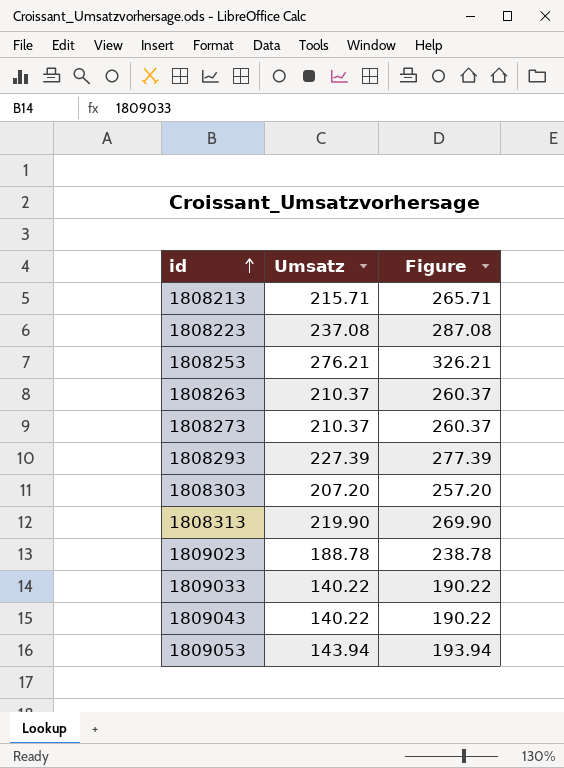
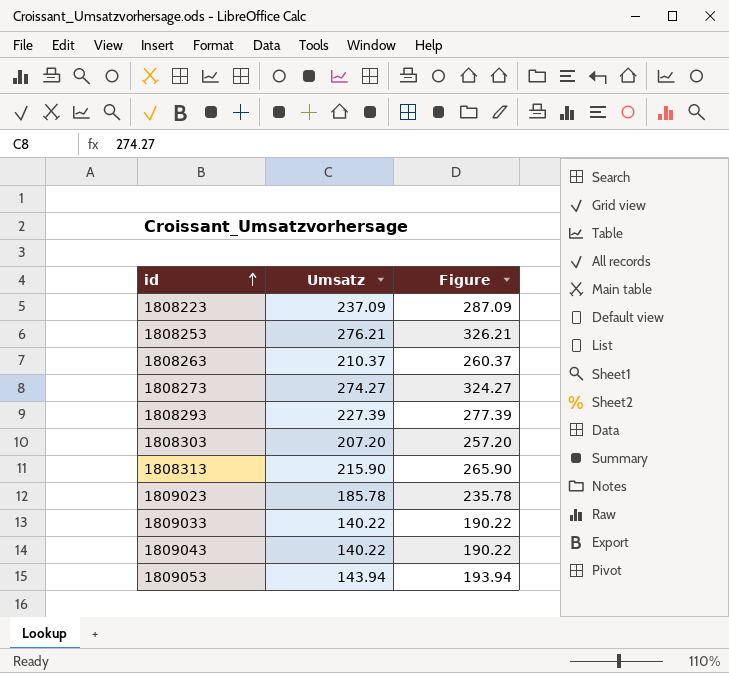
row 1808213: 215.71 | 265.71 -> none
1808223 | Umsatz: 237.08 -> 237.09
1808223 | Figure: 287.08 -> 287.09
1808273 | Umsatz: 210.37 -> 274.27
1808273 | Figure: 260.37 -> 324.27
1808313 | Umsatz: 219.90 -> 215.90
1808313 | Figure: 269.90 -> 265.90
1809023 | Umsatz: 188.78 -> 185.78
1809023 | Figure: 238.78 -> 235.78

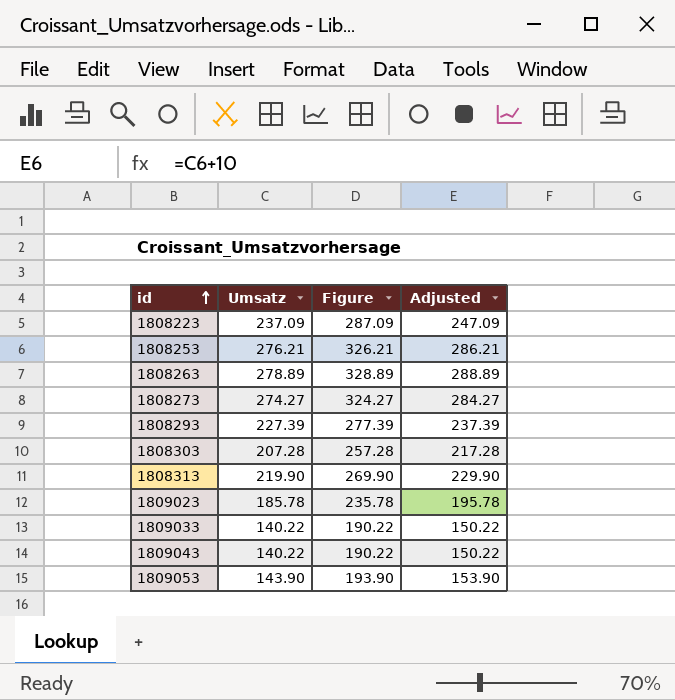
column Adjusted | formula: none -> [Umsatz] + 10
1808263 | Umsatz: 210.37 -> 278.89
1808263 | Figure: 260.37 -> 328.89
1808303 | Umsatz: 207.20 -> 207.28
1808303 | Figure: 257.20 -> 257.28
1808313 | Umsatz: 215.90 -> 219.90
1808313 | Figure: 265.90 -> 269.90
1809053 | Umsatz: 143.94 -> 143.90
1809053 | Figure: 193.94 -> 193.90

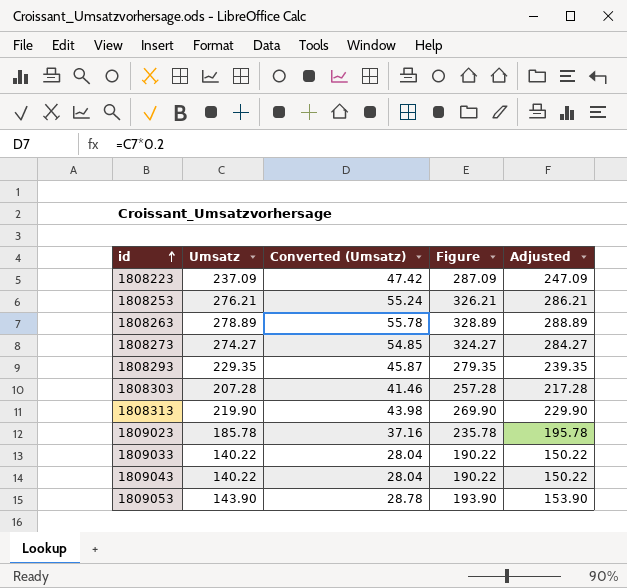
column Converted (Umsatz) | formula: none -> [Umsatz] * 0.2
1808293 | Umsatz: 227.39 -> 229.35
1808293 | Figure: 277.39 -> 279.35
1808293 | Adjusted: 237.39 -> 239.35

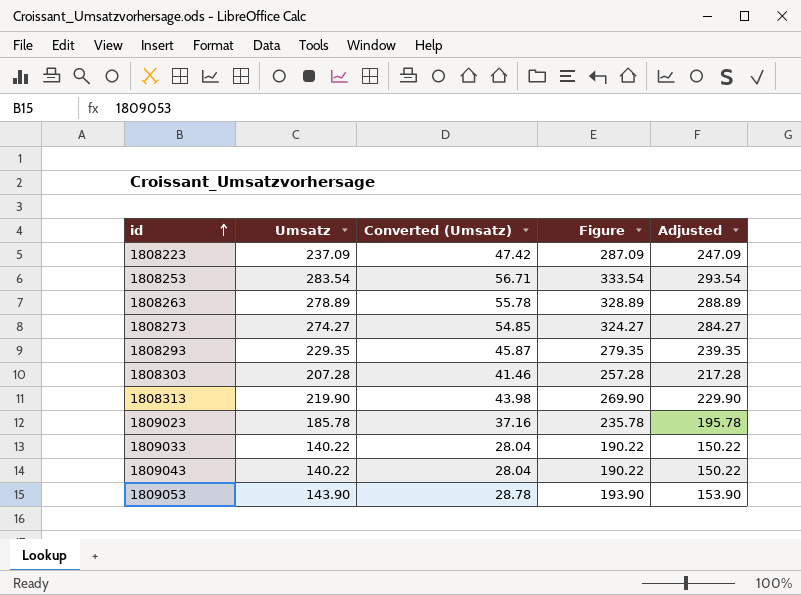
1808253 | Umsatz: 276.21 -> 283.54
1808253 | Converted (Umsatz): 55.24 -> 56.71
1808253 | Figure: 326.21 -> 333.54
1808253 | Adjusted: 286.21 -> 293.54

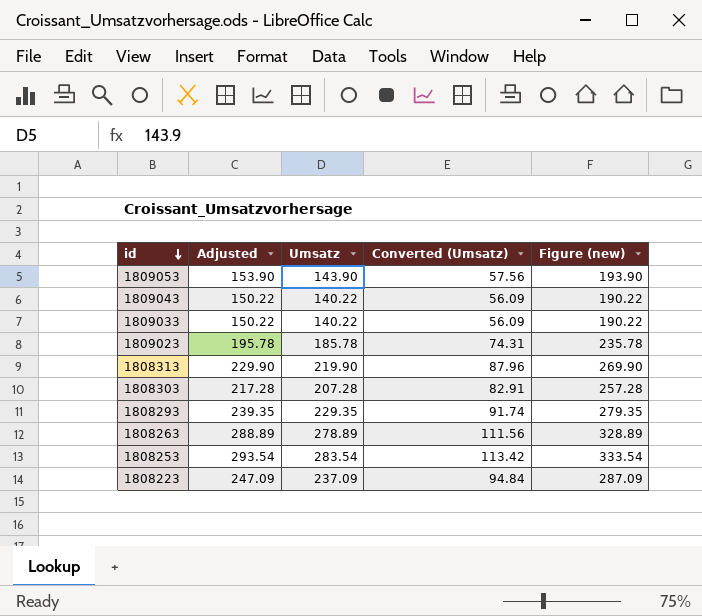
row order: id ascending -> id descending
column Adjusted | position: 5 -> 2
column Converted (Umsatz) | formula: [Umsatz] * 0.2 -> [Umsatz] * 0.4
column name: Figure -> Figure (new)
row 1808273: 274.27 | 54.85 | 324.27 | 284.27 -> none

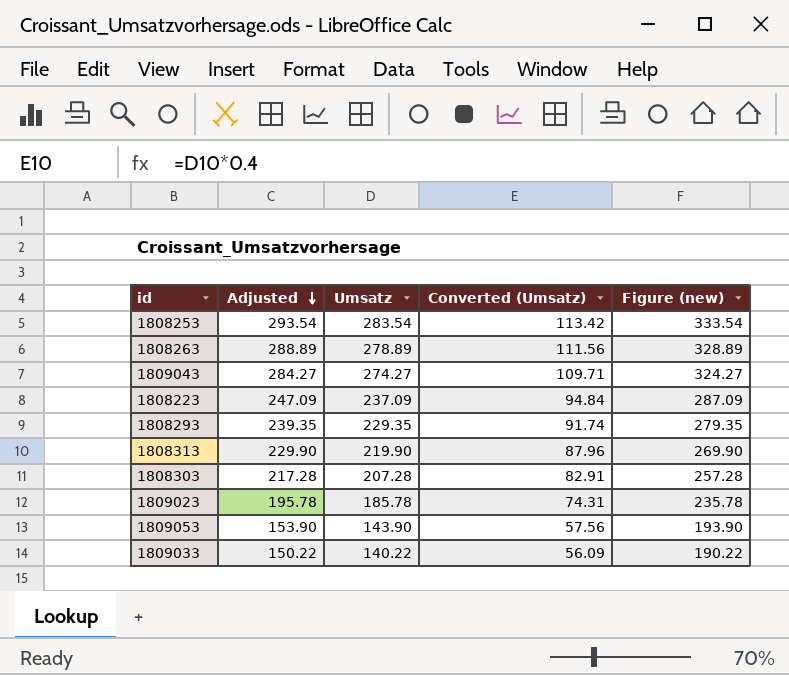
row order: id descending -> Adjusted descending
1809043 | Adjusted: 150.22 -> 284.27
1809043 | Umsatz: 140.22 -> 274.27
1809043 | Converted (Umsatz): 56.09 -> 109.71
1809043 | Figure (new): 190.22 -> 324.27

